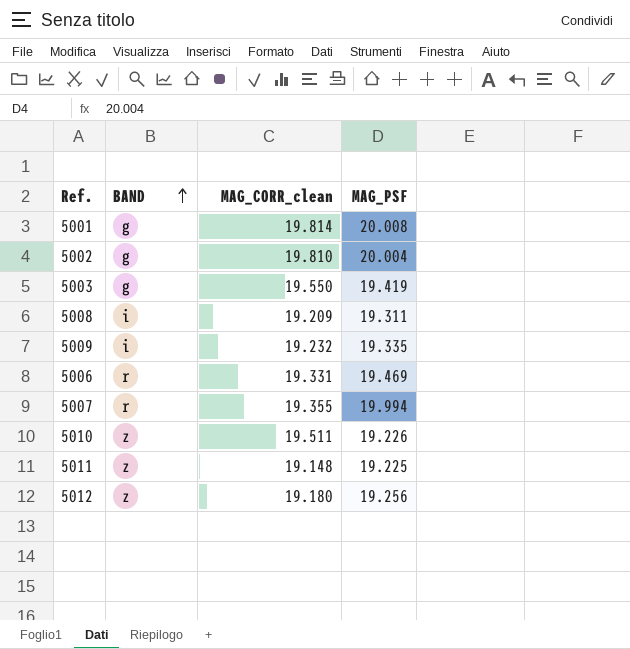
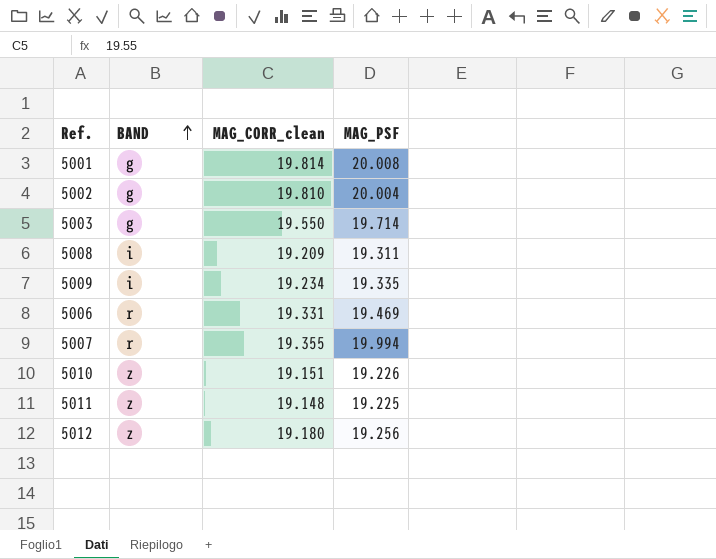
5003 | MAG_PSF: 19.419 -> 19.714
5009 | MAG_CORR_clean: 19.232 -> 19.234
5010 | MAG_CORR_clean: 19.511 -> 19.151

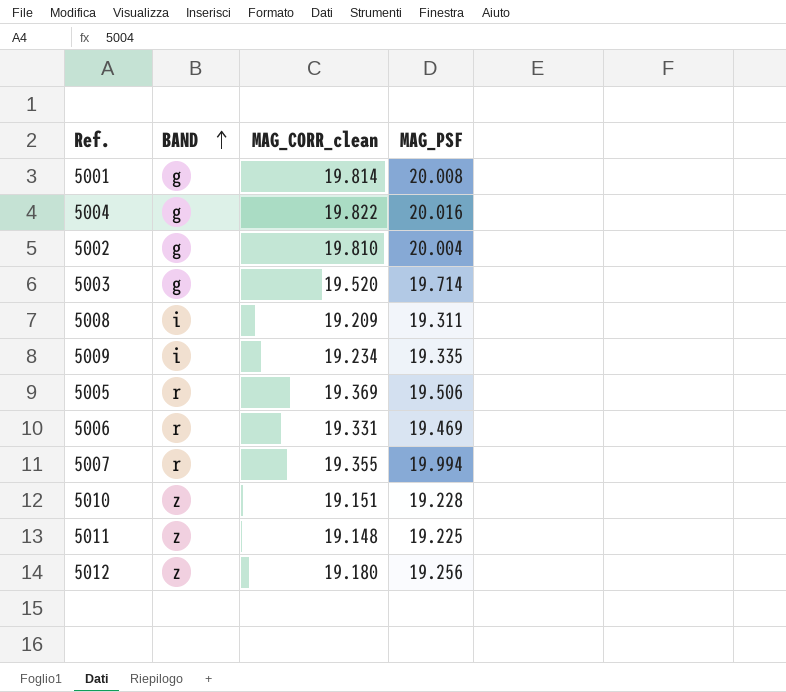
row 5004: none -> g | 19.822 | 20.016
5003 | MAG_CORR_clean: 19.550 -> 19.520
row 5005: none -> r | 19.369 | 19.506
5010 | MAG_PSF: 19.226 -> 19.228

